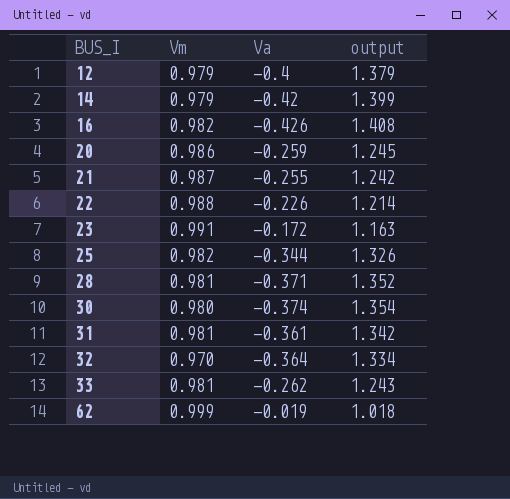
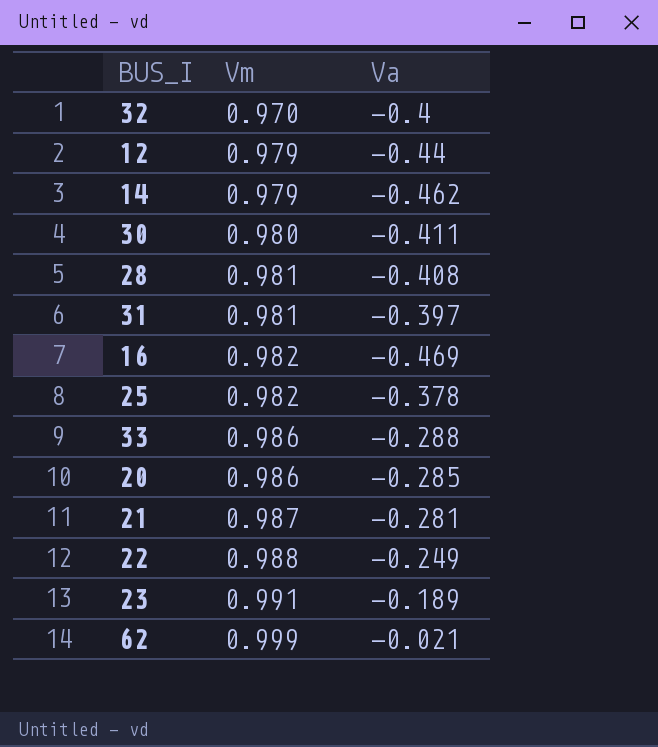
row order: BUS_I ascending -> Vm ascending
column output | formula: [Vm] - [Va] -> none
32 | Va: -0.364 -> -0.4
12 | Va: -0.4 -> -0.44
14 | Va: -0.42 -> -0.462
30 | Va: -0.374 -> -0.411
28 | Va: -0.371 -> -0.408
31 | Va: -0.361 -> -0.397
16 | Va: -0.426 -> -0.469
25 | Va: -0.344 -> -0.378
33 | Vm: 0.981 -> 0.986
33 | Va: -0.262 -> -0.288
20 | Va: -0.259 -> -0.285
21 | Va: -0.255 -> -0.281
22 | Va: -0.226 -> -0.249
23 | Va: -0.172 -> -0.189
62 | Va: -0.019 -> -0.021

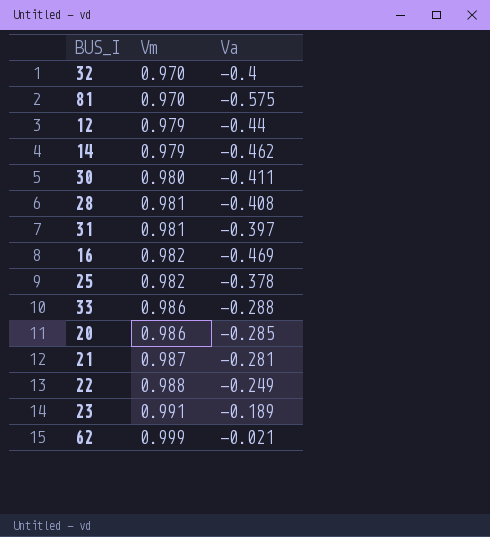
row 81: none -> 0.970 | -0.575

